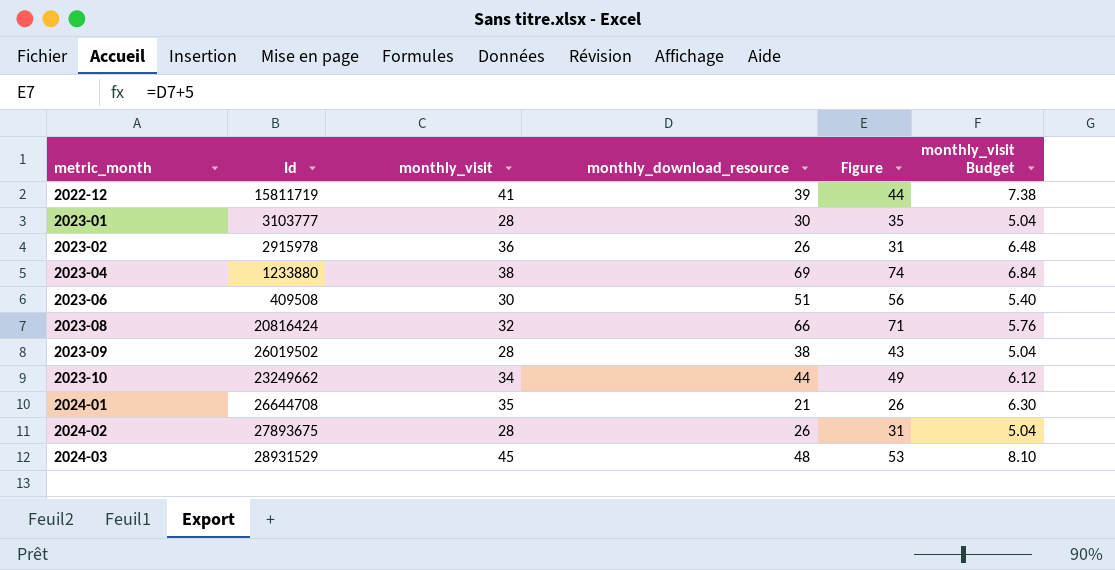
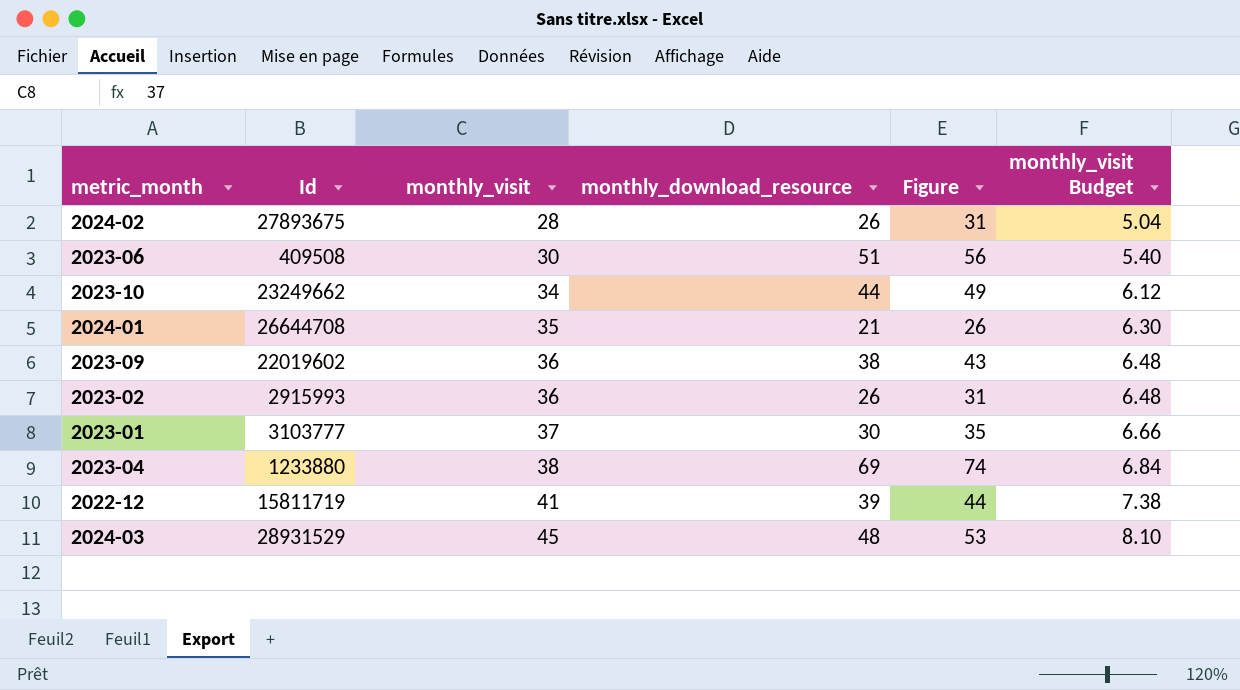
row order: metric_month ascending -> monthly_visit ascending
row 2023-08: 20816424 | 32 | 66 | 71 | 5.76 -> none
2023-09 | Id: 26019502 -> 22019602
2023-09 | monthly_visit: 28 -> 36
2023-09 | monthly_visit Budget: 5.04 -> 6.48
2023-02 | Id: 2915978 -> 2915993
2023-01 | monthly_visit: 28 -> 37
2023-01 | monthly_visit Budget: 5.04 -> 6.66

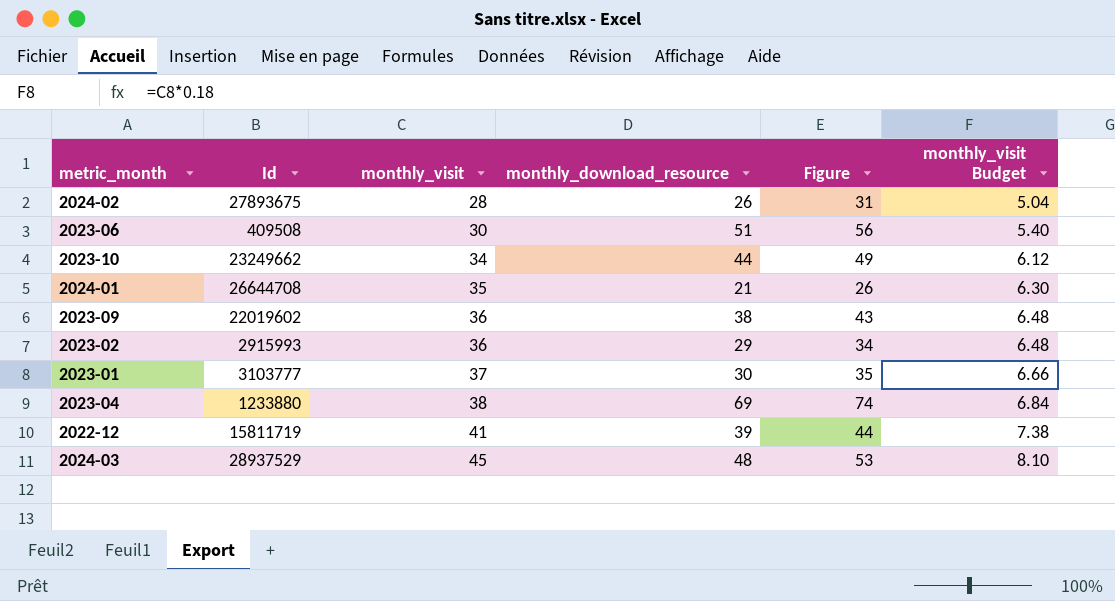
2023-02 | monthly_download_resource: 26 -> 29
2023-02 | Figure: 31 -> 34
2024-03 | Id: 28931529 -> 28937529

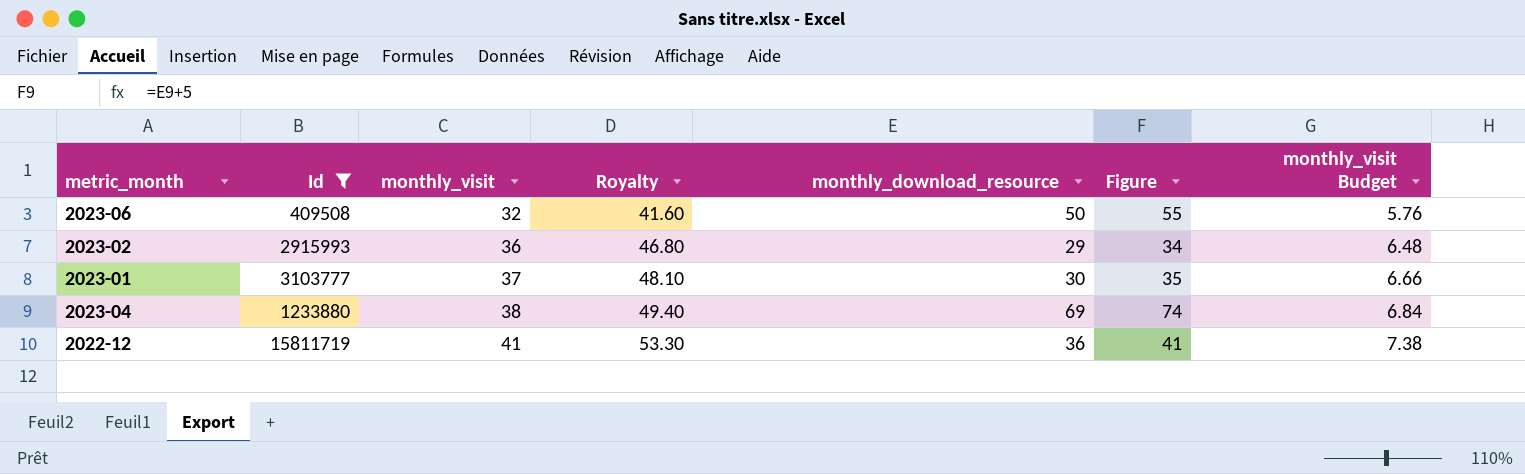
filter: none -> Id <= 15811719
column Royalty | formula: none -> [monthly_visit] * 1.3
2023-06 | monthly_visit: 30 -> 32
2023-06 | monthly_download_resource: 51 -> 50
2023-06 | Figure: 56 -> 55
2023-06 | monthly_visit Budget: 5.40 -> 5.76
2022-12 | monthly_download_resource: 39 -> 36
2022-12 | Figure: 44 -> 41

